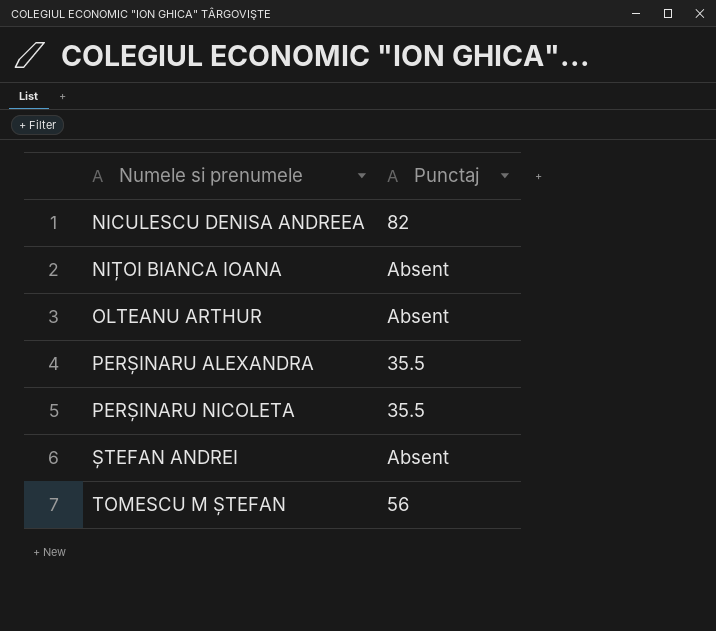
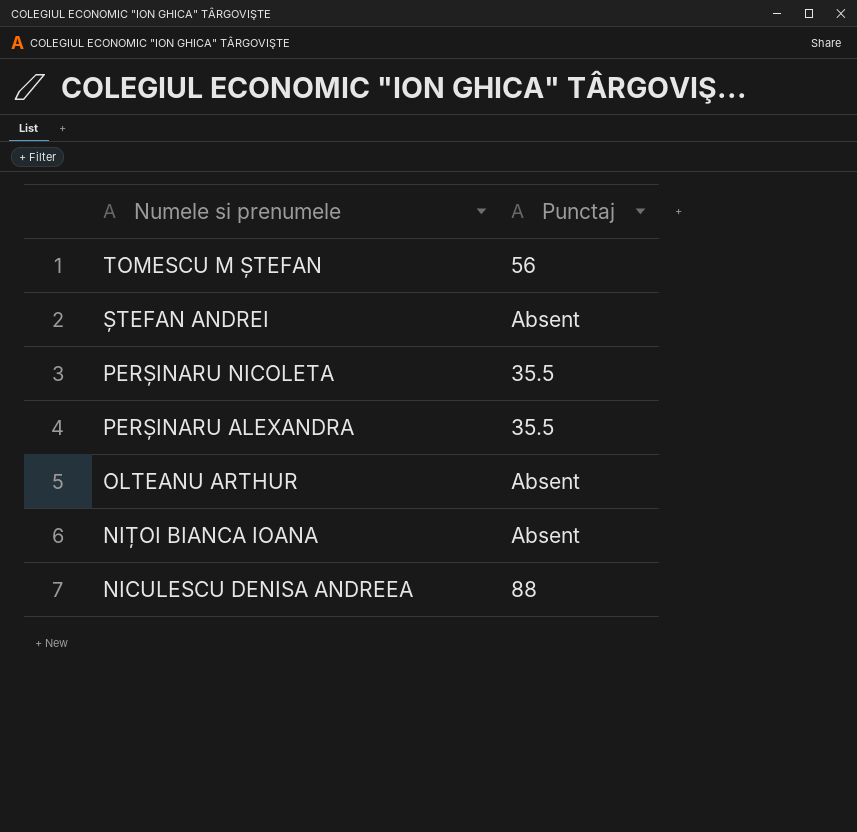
row order: Numele si prenumele ascending -> Numele si prenumele descending
NICULESCU DENISA ANDREEA | Punctaj: 82 -> 88

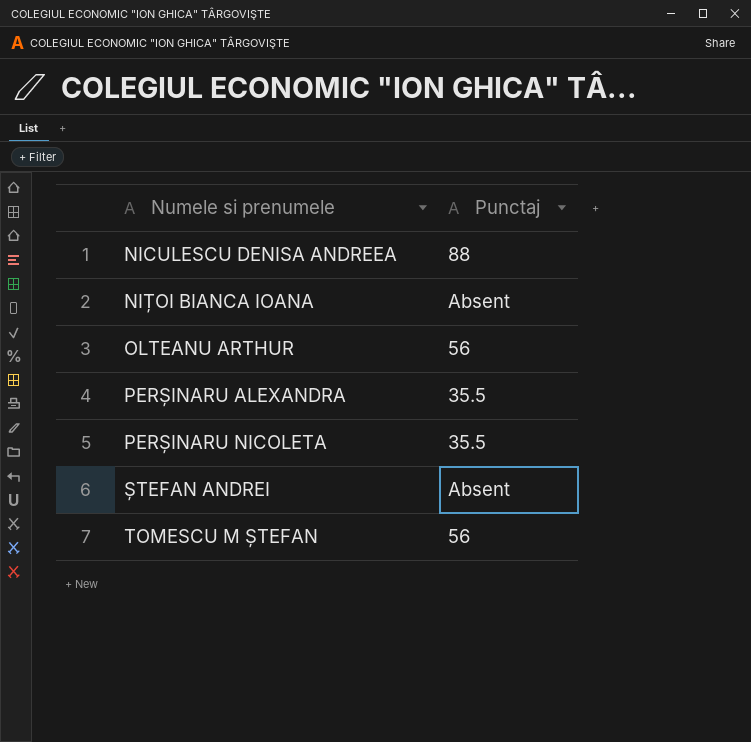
row order: Numele si prenumele descending -> Numele si prenumele ascending
OLTEANU ARTHUR | Punctaj: Absent -> 56

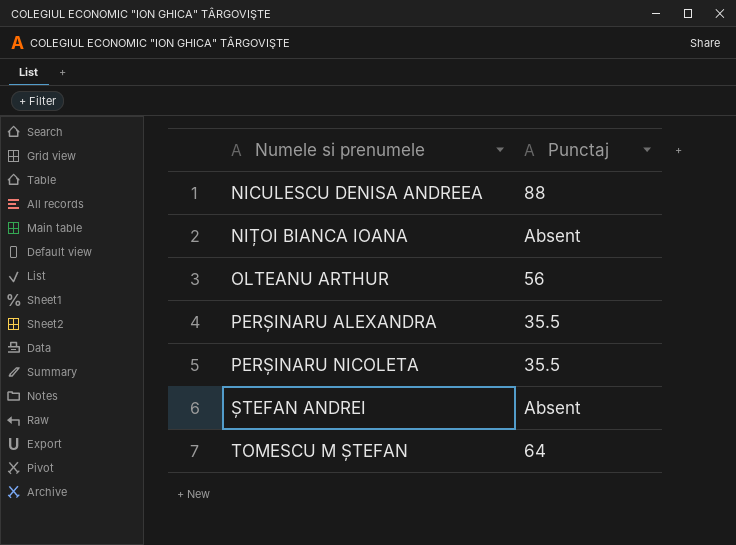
TOMESCU M ȘTEFAN | Punctaj: 56 -> 64

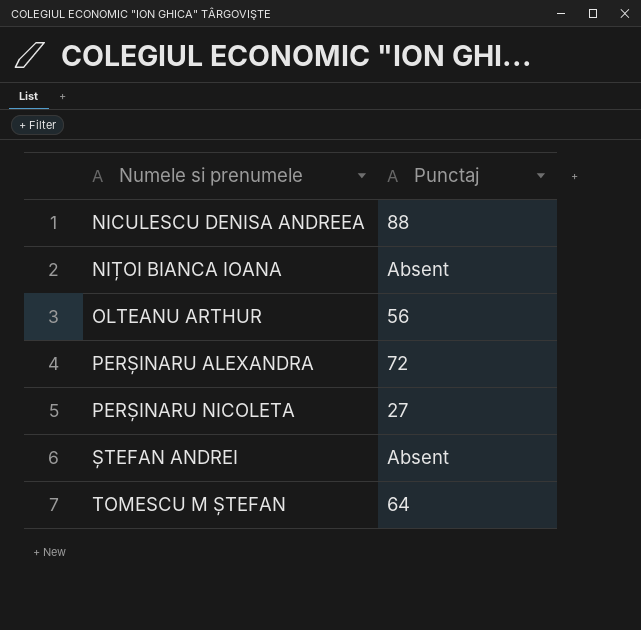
PERȘINARU ALEXANDRA | Punctaj: 35.5 -> 72
PERȘINARU NICOLETA | Punctaj: 35.5 -> 27

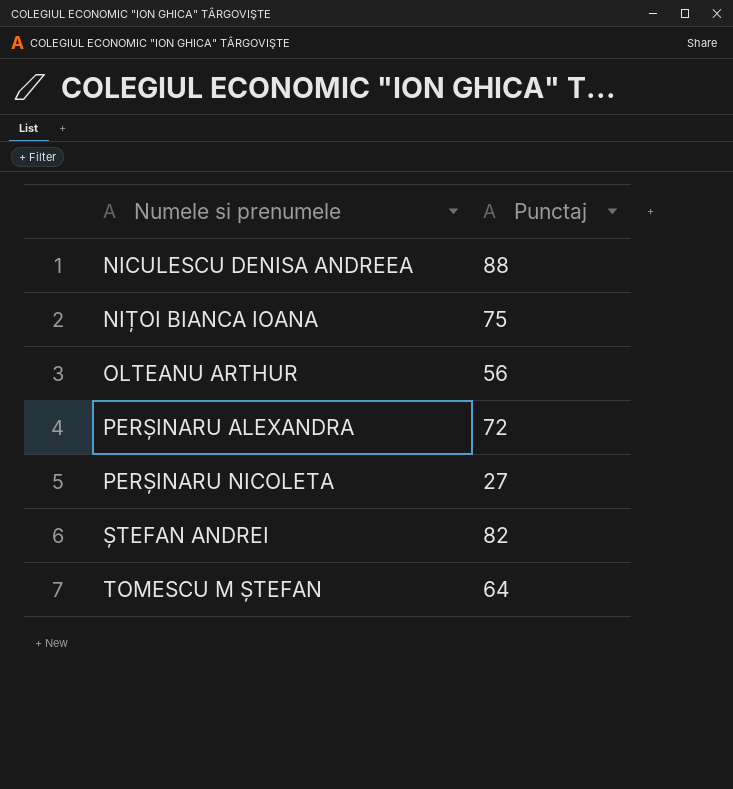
NIȚOI BIANCA IOANA | Punctaj: Absent -> 75
ȘTEFAN ANDREI | Punctaj: Absent -> 82

